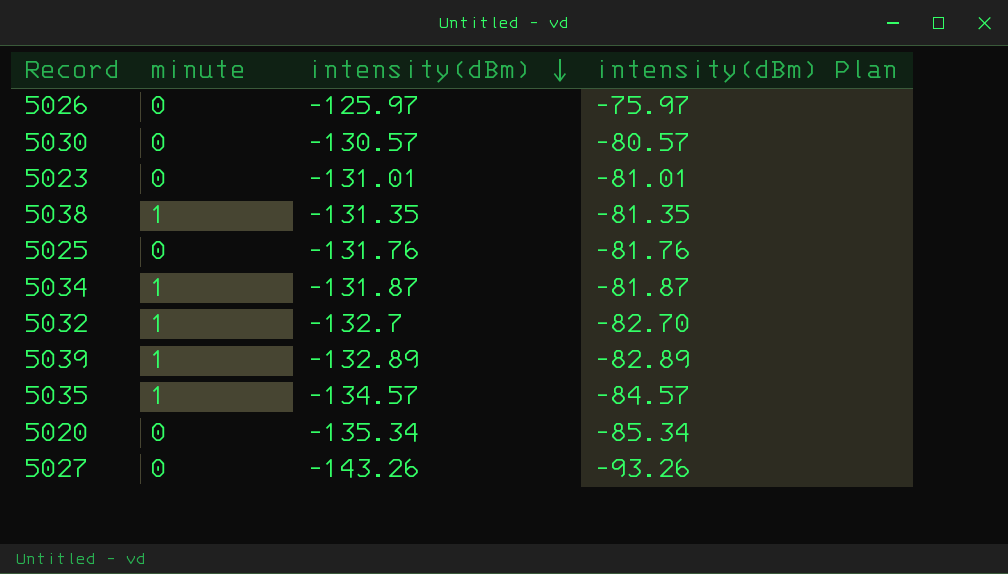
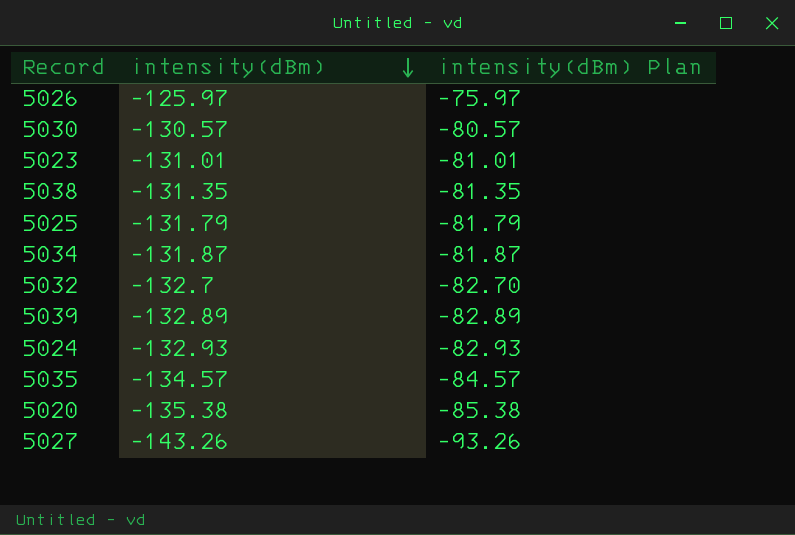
column minute | position: 2 -> none
5025 | intensity(dBm): -131.76 -> -131.79
5025 | intensity(dBm) Plan: -81.76 -> -81.79
row 5024: none -> -132.93 | -82.93
5020 | intensity(dBm): -135.34 -> -135.38
5020 | intensity(dBm) Plan: -85.34 -> -85.38

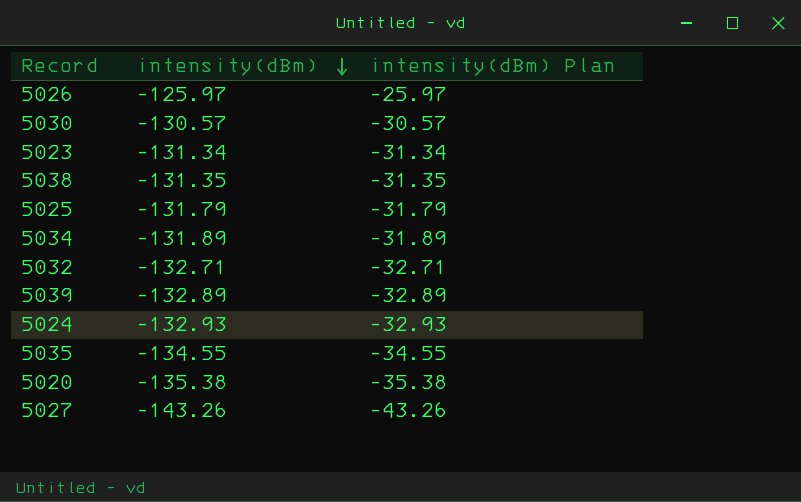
column intensity(dBm) Plan | formula: [intensity(dBm)] + 50 -> [intensity(dBm)] + 100
5023 | intensity(dBm): -131.01 -> -131.34
5034 | intensity(dBm): -131.87 -> -131.89
5032 | intensity(dBm): -132.7 -> -132.71
5035 | intensity(dBm): -134.57 -> -134.55

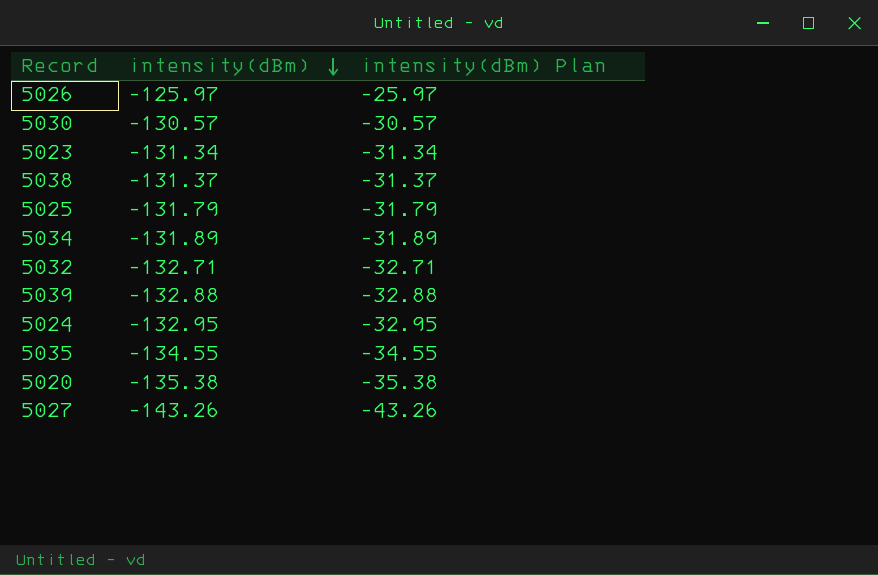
5038 | intensity(dBm): -131.35 -> -131.37
5038 | intensity(dBm) Plan: -31.35 -> -31.37
5039 | intensity(dBm): -132.89 -> -132.88
5039 | intensity(dBm) Plan: -32.89 -> -32.88
5024 | intensity(dBm): -132.93 -> -132.95
5024 | intensity(dBm) Plan: -32.93 -> -32.95

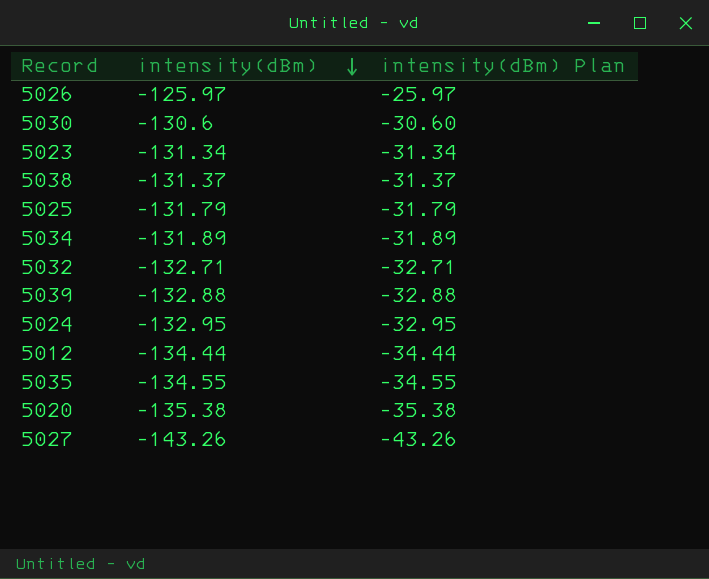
5030 | intensity(dBm): -130.57 -> -130.6
5030 | intensity(dBm) Plan: -30.57 -> -30.60
row 5012: none -> -134.44 | -34.44

